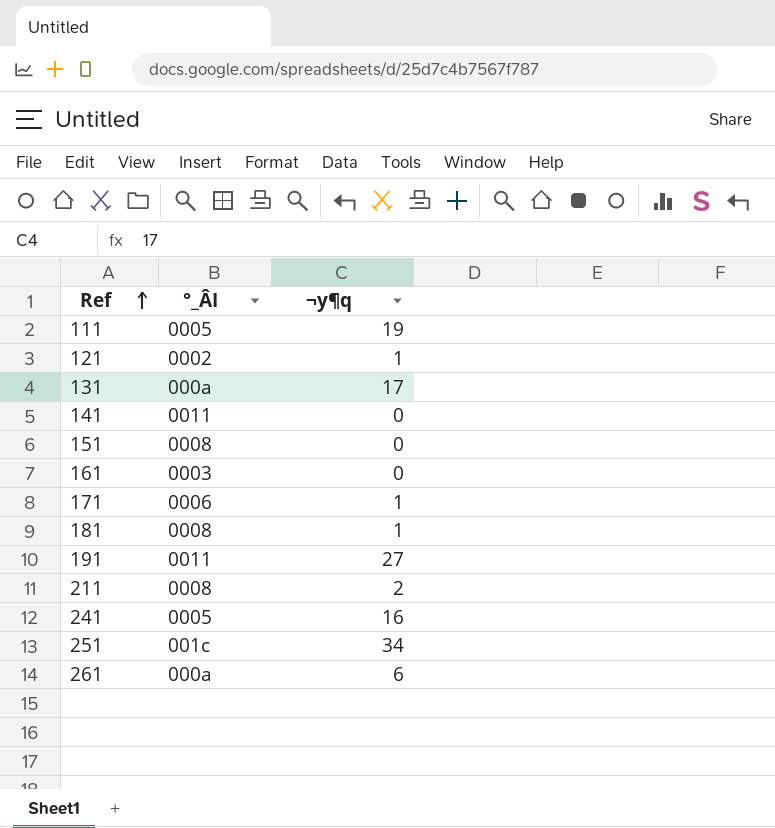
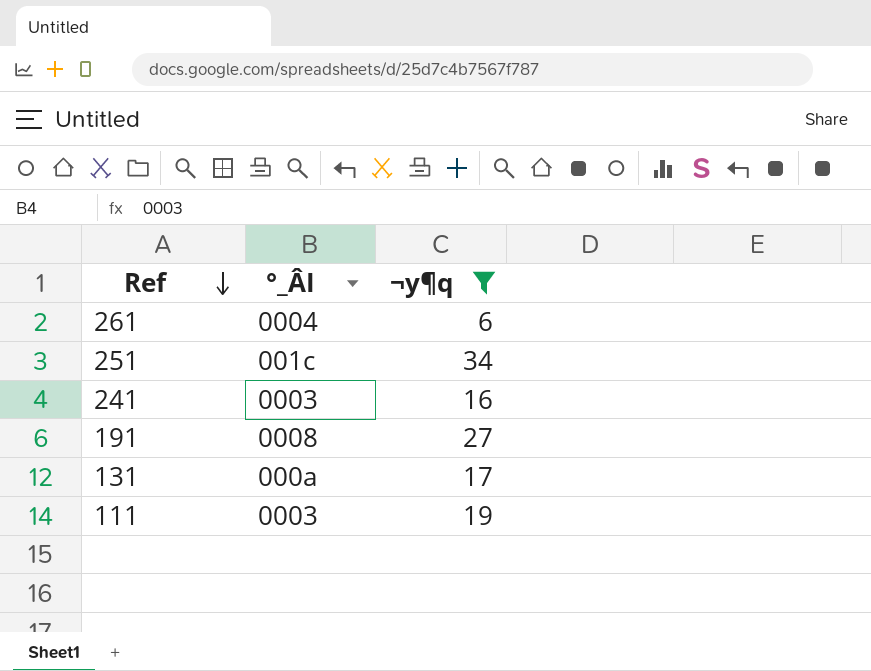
filter: none -> ¬y¶q >= 6
row order: Ref ascending -> Ref descending
261 | °_ÂI: 000a -> 0004
241 | °_ÂI: 0005 -> 0003
191 | °_ÂI: 0011 -> 0008
111 | °_ÂI: 0005 -> 0003

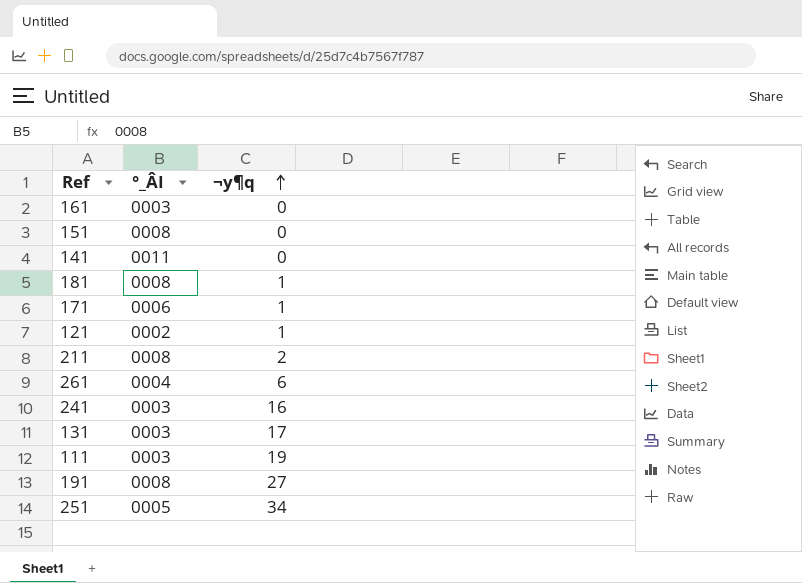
filter: ¬y¶q >= 6 -> none
row order: Ref descending -> ¬y¶q ascending
131 | °_ÂI: 000a -> 0003
251 | °_ÂI: 001c -> 0005

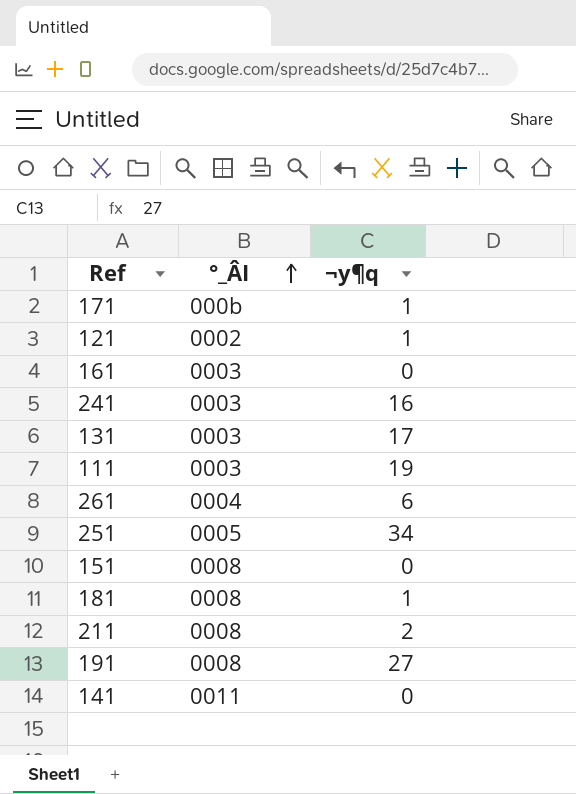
row order: ¬y¶q ascending -> °_ÂI ascending
171 | °_ÂI: 0006 -> 000b

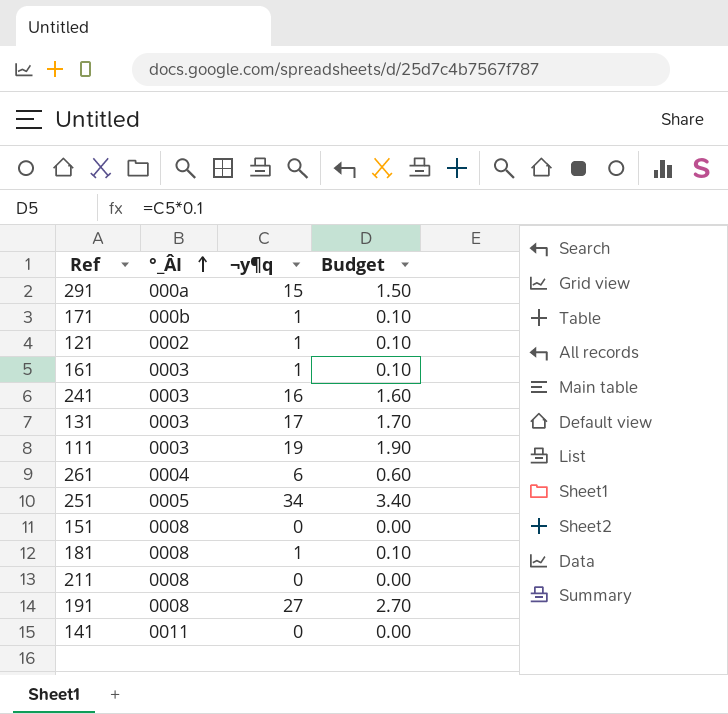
column Budget | formula: none -> [¬y¶q] * 0.1
row 291: none -> 000a | 15 | 1.50
161 | ¬y¶q: 0 -> 1
211 | ¬y¶q: 2 -> 0

